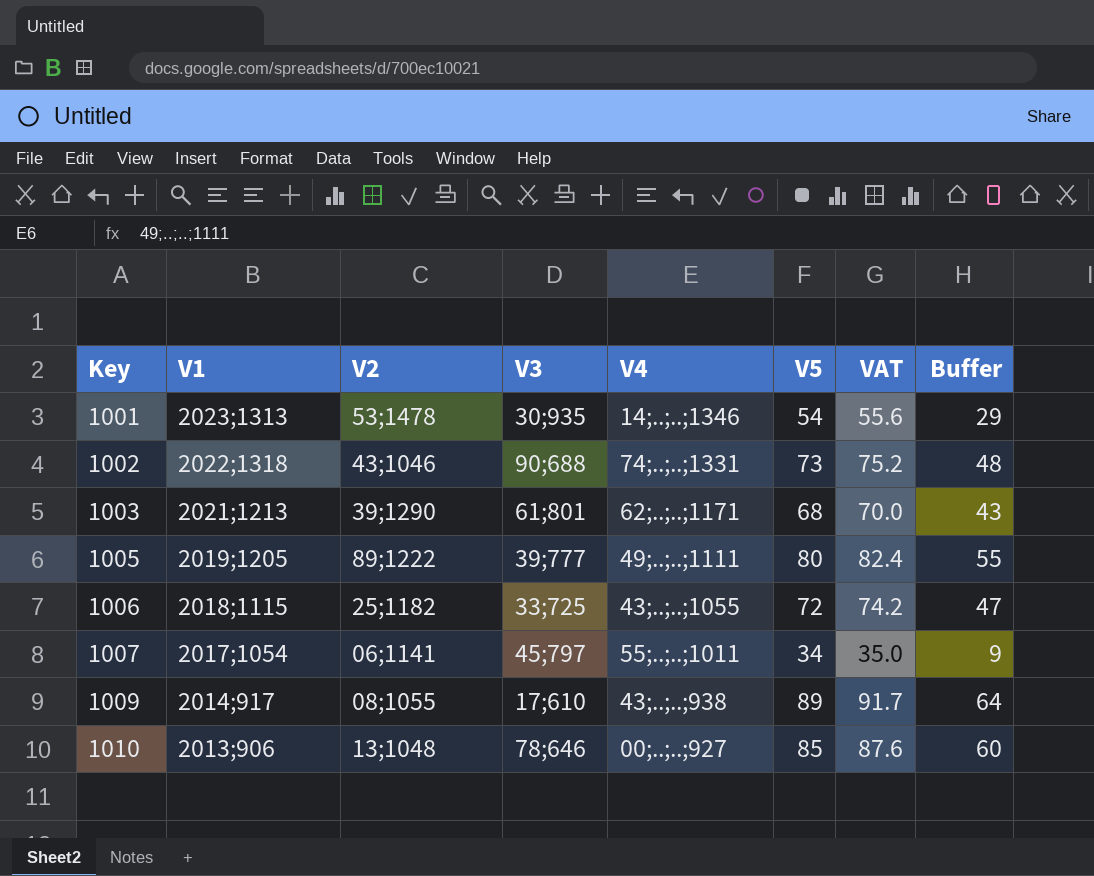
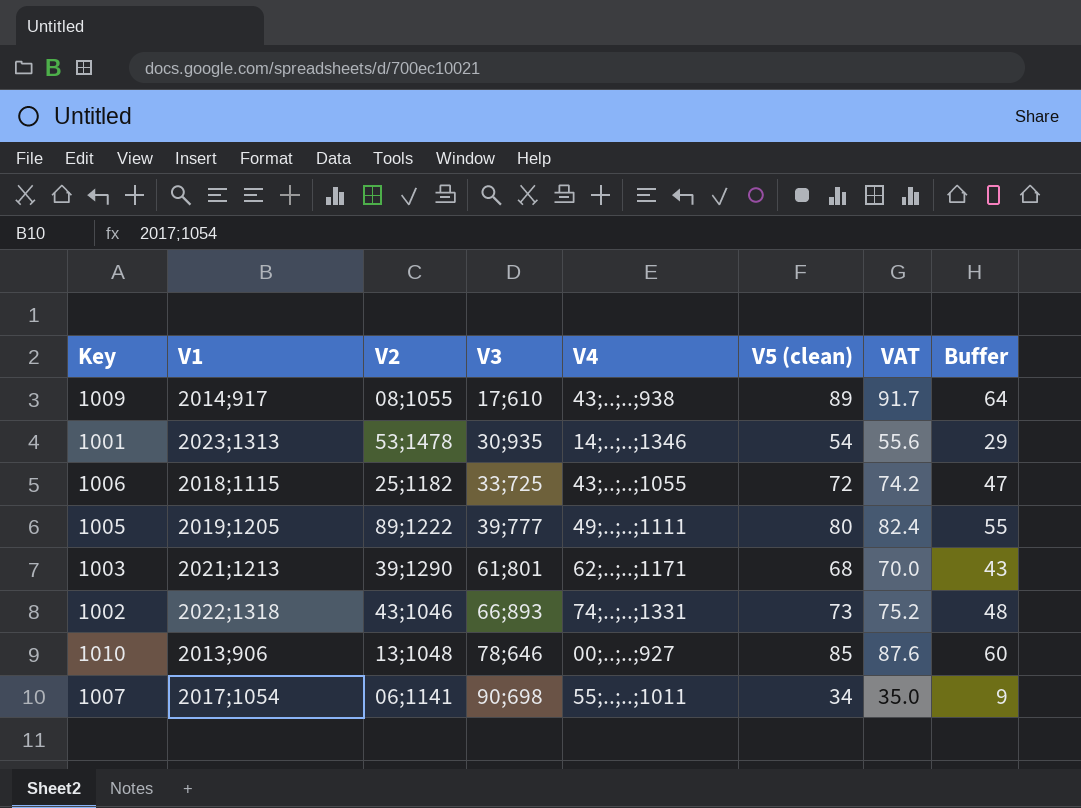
row order: Key ascending -> V3 ascending
column name: V5 -> V5 (clean)
1002 | V3: 90;688 -> 66;893
1007 | V3: 45;797 -> 90;698

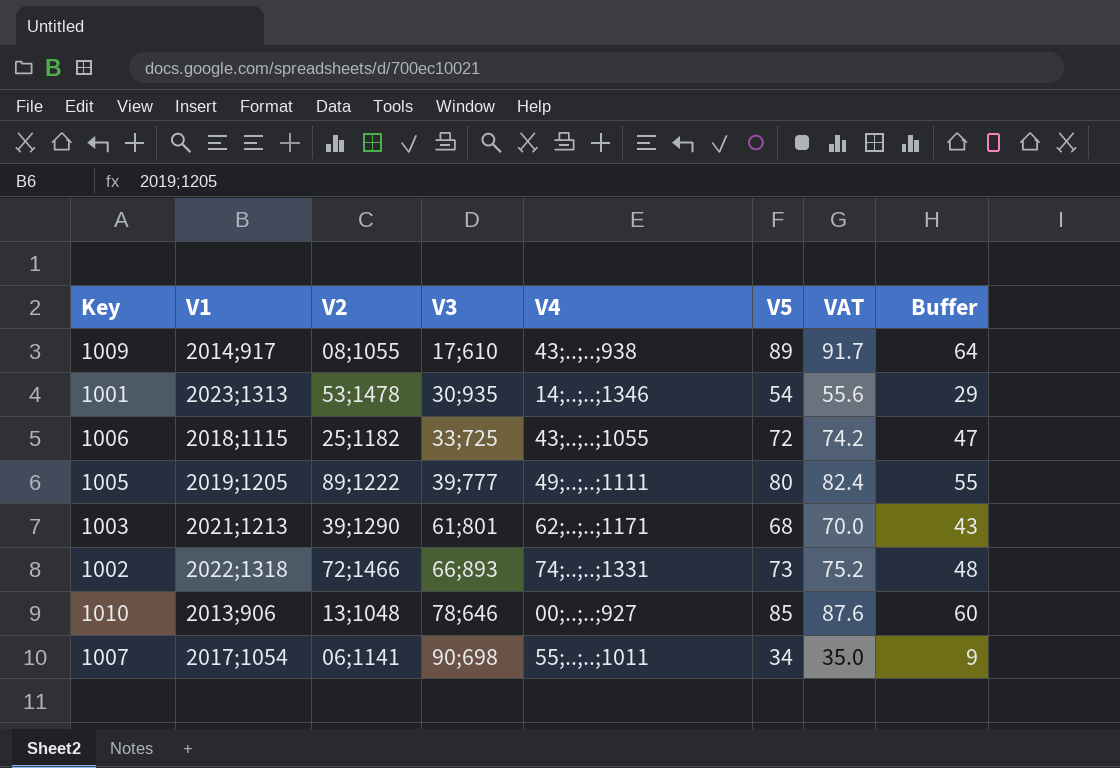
column name: V5 (clean) -> V5
1002 | V2: 43;1046 -> 72;1466

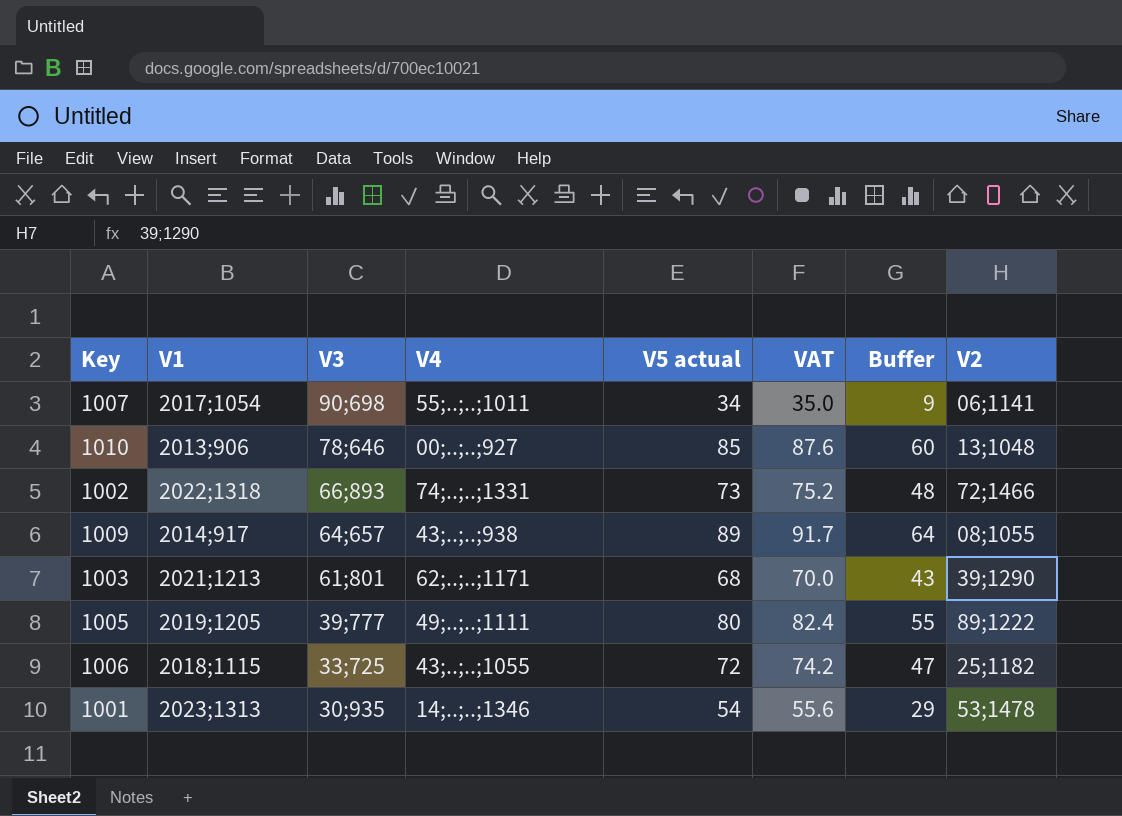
row order: V3 ascending -> V3 descending
column name: V5 -> V5 actual
column V2 | position: 3 -> 8
1009 | V3: 17;610 -> 64;657

